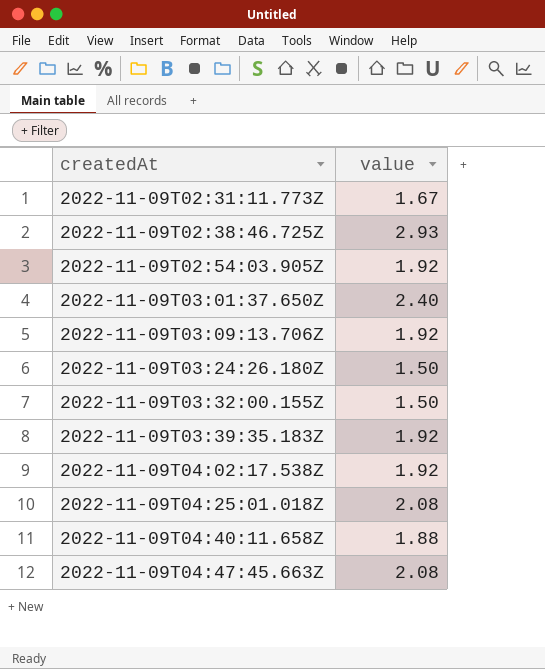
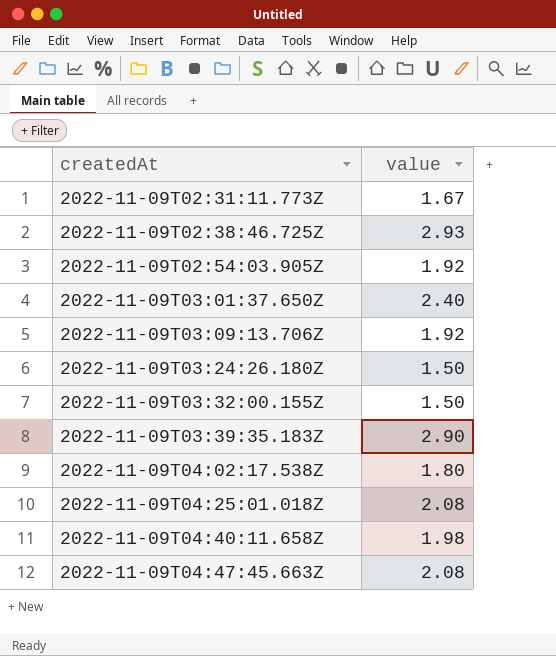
2022-11-09T03:39:35.183Z | value: 1.92 -> 2.90
2022-11-09T04:02:17.538Z | value: 1.92 -> 1.80
2022-11-09T04:40:11.658Z | value: 1.88 -> 1.98

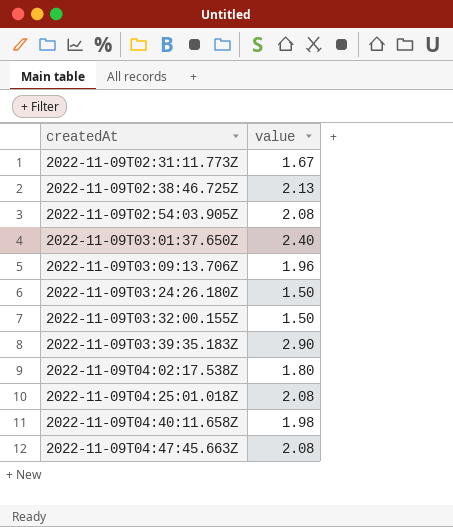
2022-11-09T02:38:46.725Z | value: 2.93 -> 2.13
2022-11-09T02:54:03.905Z | value: 1.92 -> 2.08
2022-11-09T03:09:13.706Z | value: 1.92 -> 1.96

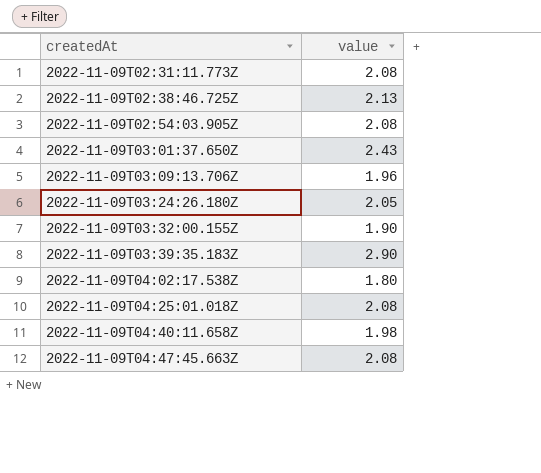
2022-11-09T02:31:11.773Z | value: 1.67 -> 2.08
2022-11-09T03:01:37.650Z | value: 2.40 -> 2.43
2022-11-09T03:24:26.180Z | value: 1.50 -> 2.05
2022-11-09T03:32:00.155Z | value: 1.50 -> 1.90

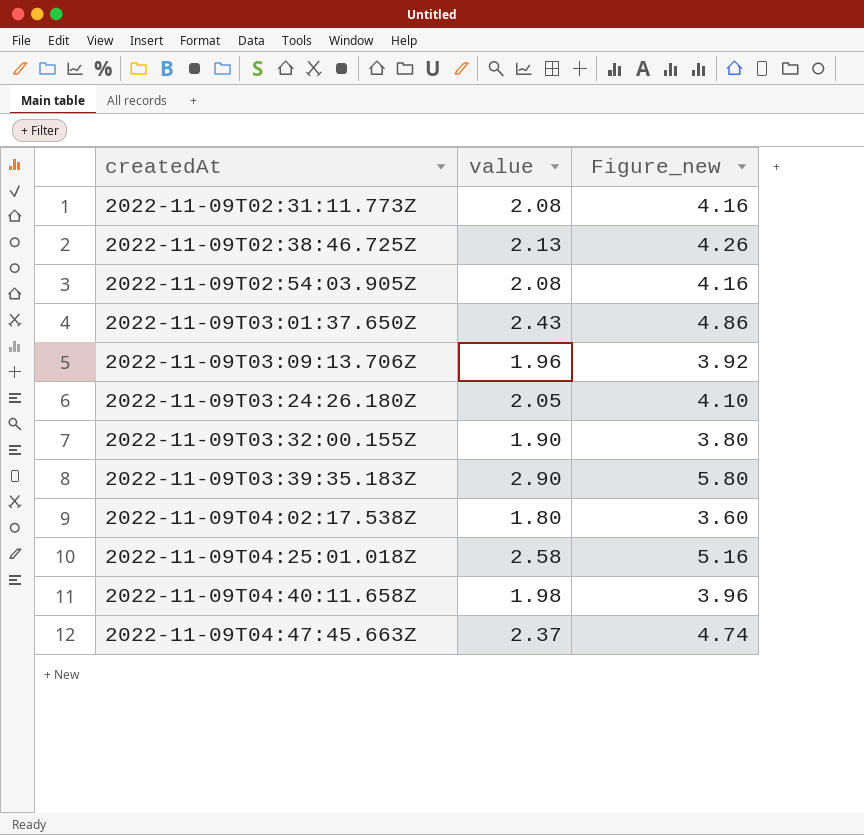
column Figure_new | formula: none -> [value] * 2
2022-11-09T04:25:01.018Z | value: 2.08 -> 2.58
2022-11-09T04:47:45.663Z | value: 2.08 -> 2.37

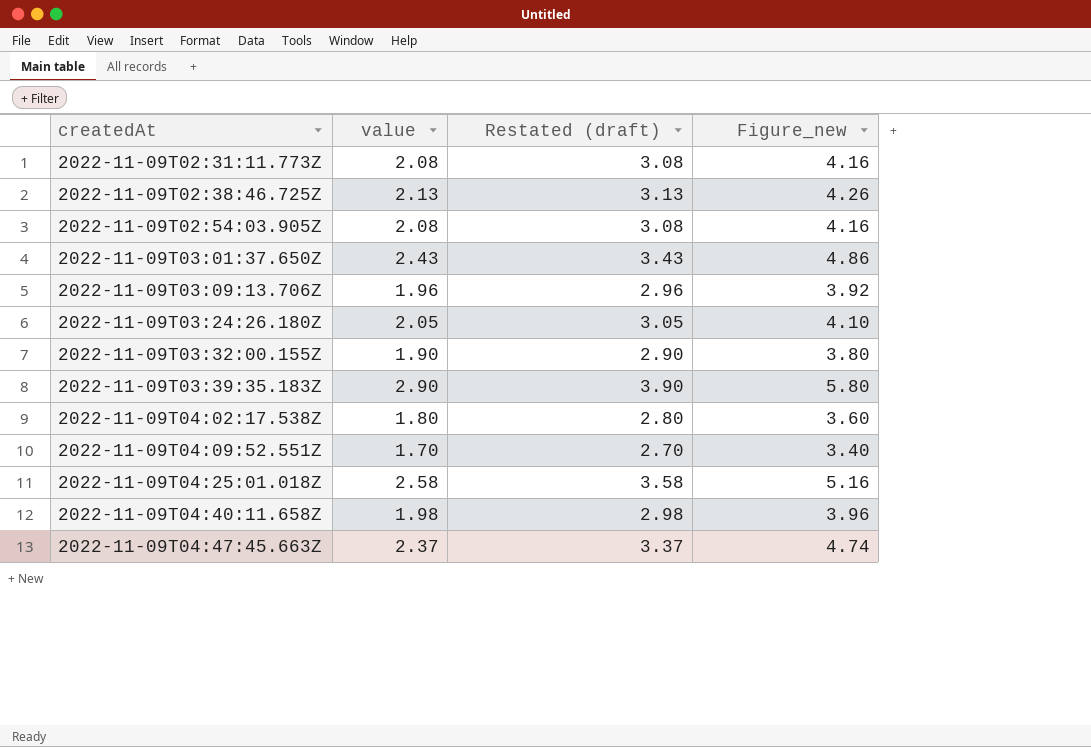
column Restated (draft) | formula: none -> [value] + 1
row 2022-11-09T04:09:52.551Z: none -> 1.70 | 2.70 | 3.40

